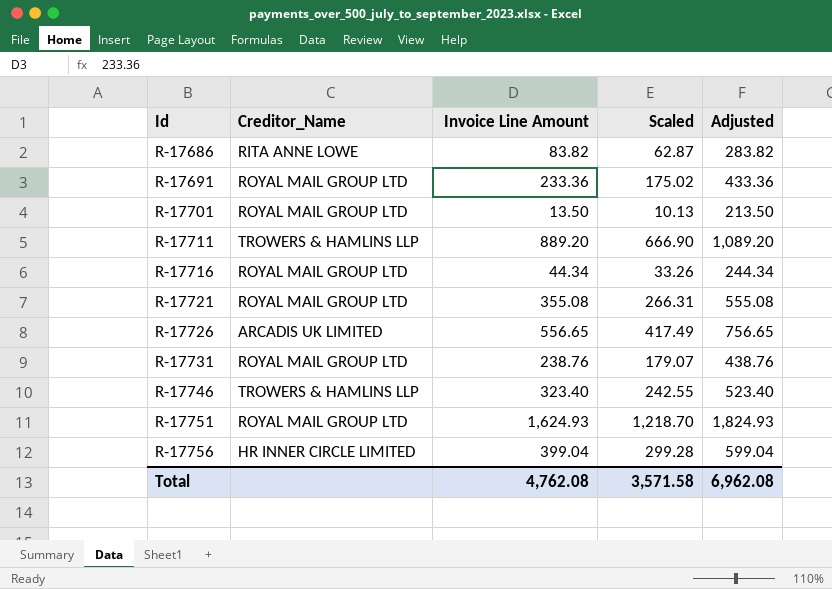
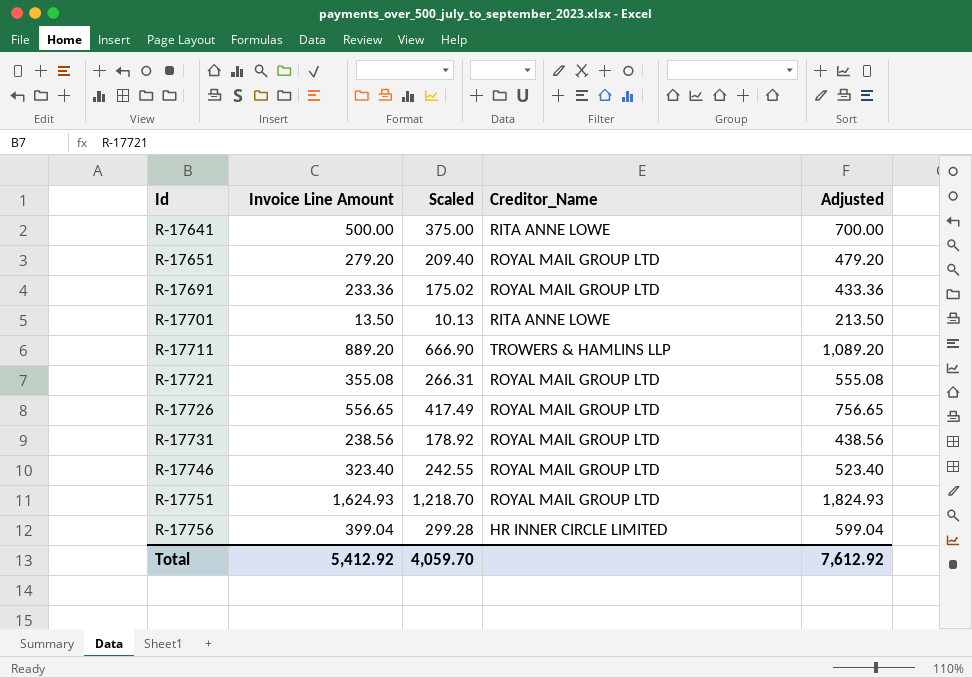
column Creditor_Name | position: 2 -> 4
row R-17686: RITA ANNE LOWE | 83.82 | 62.87 | 283.82 -> none
row R-17716: ROYAL MAIL GROUP LTD | 44.34 | 33.26 | 244.34 -> none
row R-17641: none -> 500.00 | 375.00 | RITA ANNE LOWE | 700.00
row R-17651: none -> 279.20 | 209.40 | ROYAL MAIL GROUP LTD | 479.20
R-17701 | Creditor_Name: ROYAL MAIL GROUP LTD -> RITA ANNE LOWE
R-17726 | Creditor_Name: ARCADIS UK LIMITED -> ROYAL MAIL GROUP LTD
R-17731 | Invoice Line Amount: 238.76 -> 238.56
R-17731 | Scaled: 179.07 -> 178.92
R-17731 | Adjusted: 438.76 -> 438.56
R-17746 | Creditor_Name: TROWERS & HAMLINS LLP -> ROYAL MAIL GROUP LTD
Total | Invoice Line Amount: 4,762.08 -> 5,412.92
Total | Scaled: 3,571.58 -> 4,059.70
Total | Adjusted: 6,962.08 -> 7,612.92

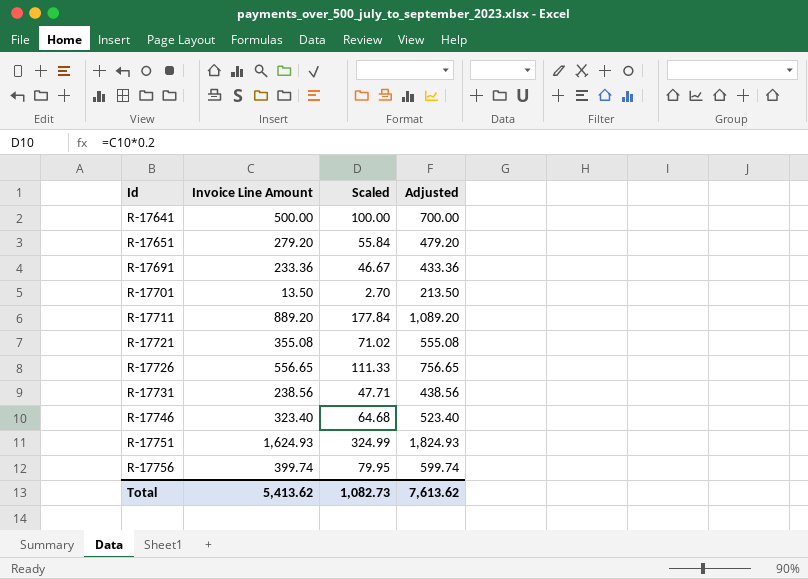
column Creditor_Name | position: 4 -> none
column Scaled | formula: [Invoice Line Amount] * 0.75 -> [Invoice Line Amount] * 0.2
R-17756 | Invoice Line Amount: 399.04 -> 399.74
R-17756 | Adjusted: 599.04 -> 599.74
Total | Invoice Line Amount: 5,412.92 -> 5,413.62
Total | Scaled: 4,059.70 -> 1,082.73
Total | Adjusted: 7,612.92 -> 7,613.62

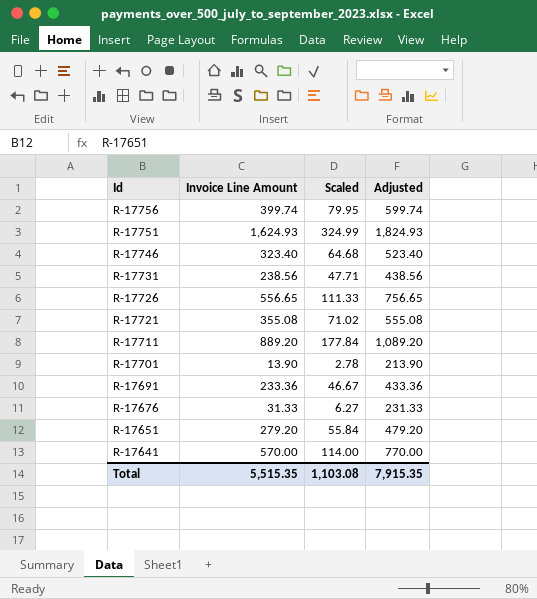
row order: Id ascending -> Id descending
R-17701 | Invoice Line Amount: 13.50 -> 13.90
R-17701 | Scaled: 2.70 -> 2.78
R-17701 | Adjusted: 213.50 -> 213.90
row R-17676: none -> 31.33 | 6.27 | 231.33
R-17641 | Invoice Line Amount: 500.00 -> 570.00
R-17641 | Scaled: 100.00 -> 114.00
R-17641 | Adjusted: 700.00 -> 770.00
Total | Invoice Line Amount: 5,413.62 -> 5,515.35
Total | Scaled: 1,082.73 -> 1,103.08
Total | Adjusted: 7,613.62 -> 7,915.35

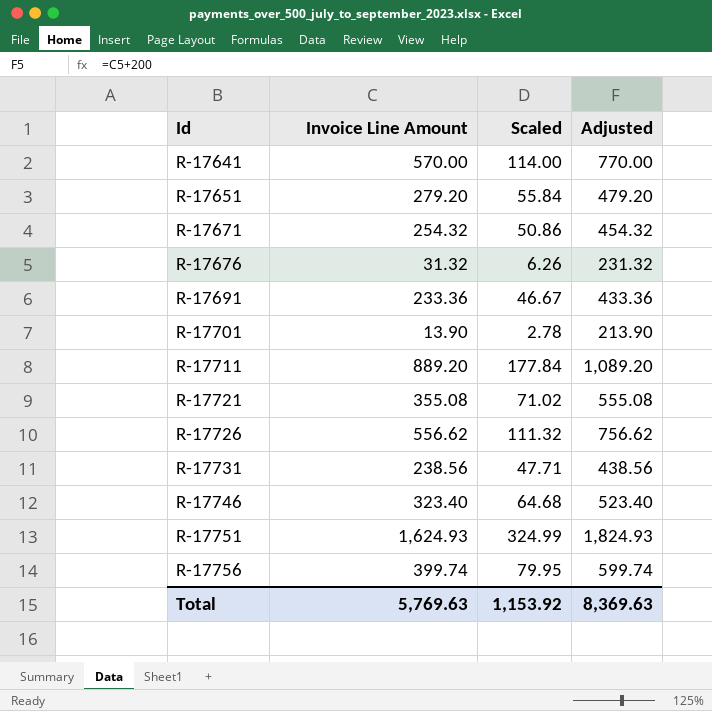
row order: Id descending -> Id ascending
row R-17671: none -> 254.32 | 50.86 | 454.32
R-17676 | Invoice Line Amount: 31.33 -> 31.32
R-17676 | Scaled: 6.27 -> 6.26
R-17676 | Adjusted: 231.33 -> 231.32
R-17726 | Invoice Line Amount: 556.65 -> 556.62
R-17726 | Scaled: 111.33 -> 111.32
R-17726 | Adjusted: 756.65 -> 756.62
Total | Invoice Line Amount: 5,515.35 -> 5,769.63
Total | Scaled: 1,103.08 -> 1,153.92
Total | Adjusted: 7,915.35 -> 8,369.63

